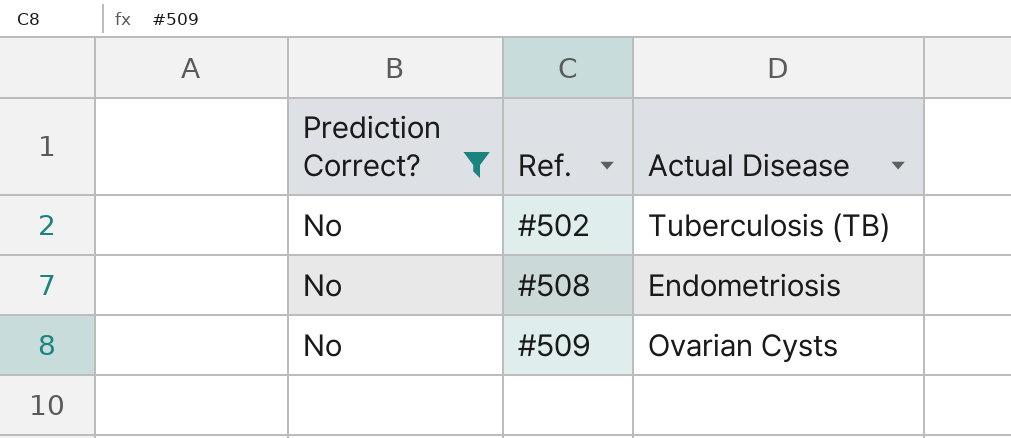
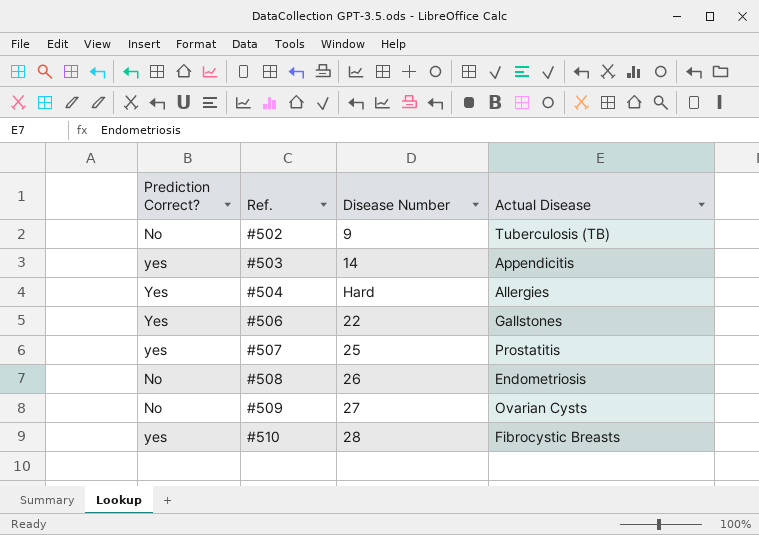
filter: Prediction Correct? = No -> none
column Disease Number | position: none -> 3

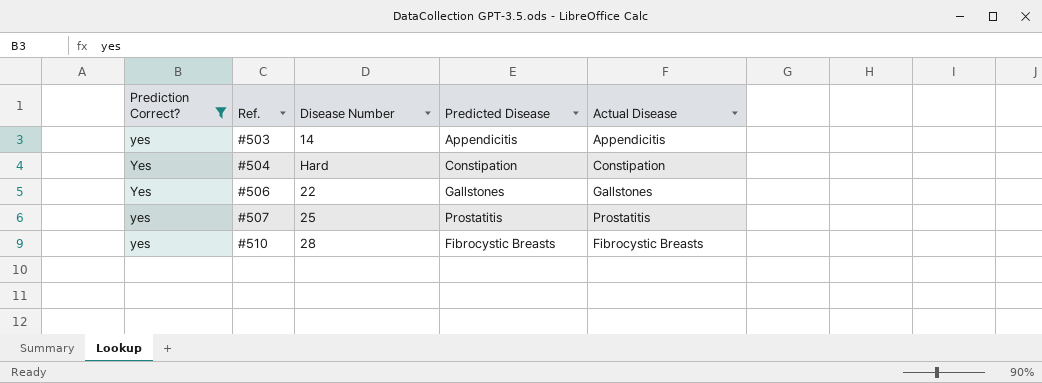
filter: none -> Prediction Correct? != No
column Predicted Disease | position: none -> 4
#504 | Actual Disease: Allergies -> Constipation

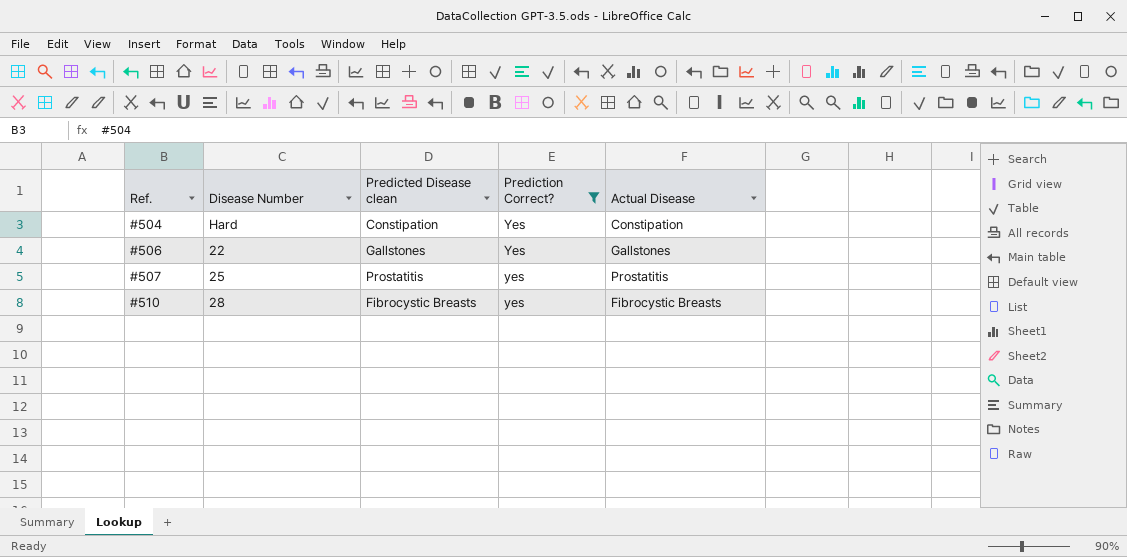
column name: Predicted Disease -> Predicted Disease clean
column Prediction Correct? | position: 1 -> 4
row #503: yes | 14 | Appendicitis | Appendicitis -> none

